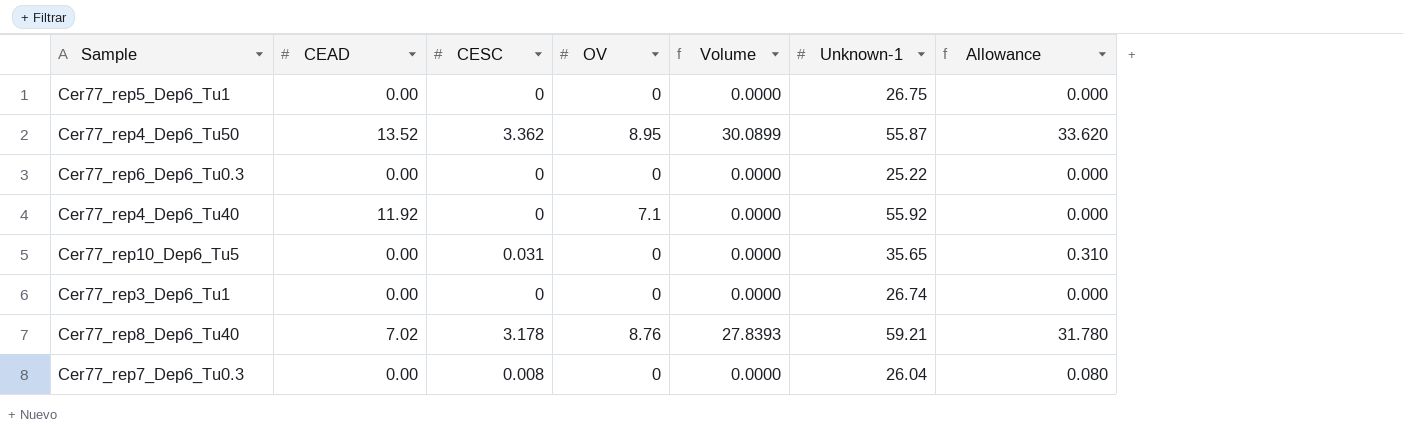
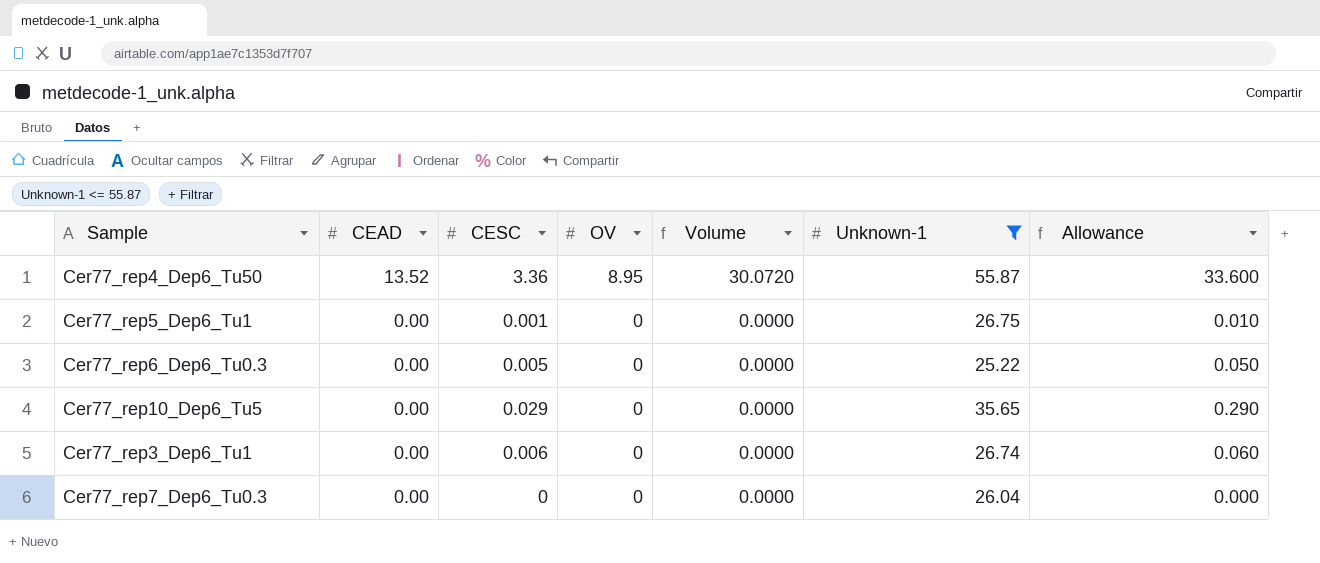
filter: none -> Unknown-1 <= 55.87
row order: none -> CEAD descending
Cer77_rep4_Dep6_Tu50 | CESC: 3.362 -> 3.36
Cer77_rep4_Dep6_Tu50 | Volume: 30.0899 -> 30.0720
Cer77_rep4_Dep6_Tu50 | Allowance: 33.620 -> 33.600
Cer77_rep5_Dep6_Tu1 | CESC: 0 -> 0.001
Cer77_rep5_Dep6_Tu1 | Allowance: 0.000 -> 0.010
Cer77_rep6_Dep6_Tu0.3 | CESC: 0 -> 0.005
Cer77_rep6_Dep6_Tu0.3 | Allowance: 0.000 -> 0.050
Cer77_rep10_Dep6_Tu5 | CESC: 0.031 -> 0.029
Cer77_rep10_Dep6_Tu5 | Allowance: 0.310 -> 0.290
Cer77_rep3_Dep6_Tu1 | CESC: 0 -> 0.006
Cer77_rep3_Dep6_Tu1 | Allowance: 0.000 -> 0.060
Cer77_rep7_Dep6_Tu0.3 | CESC: 0.008 -> 0
Cer77_rep7_Dep6_Tu0.3 | Allowance: 0.080 -> 0.000

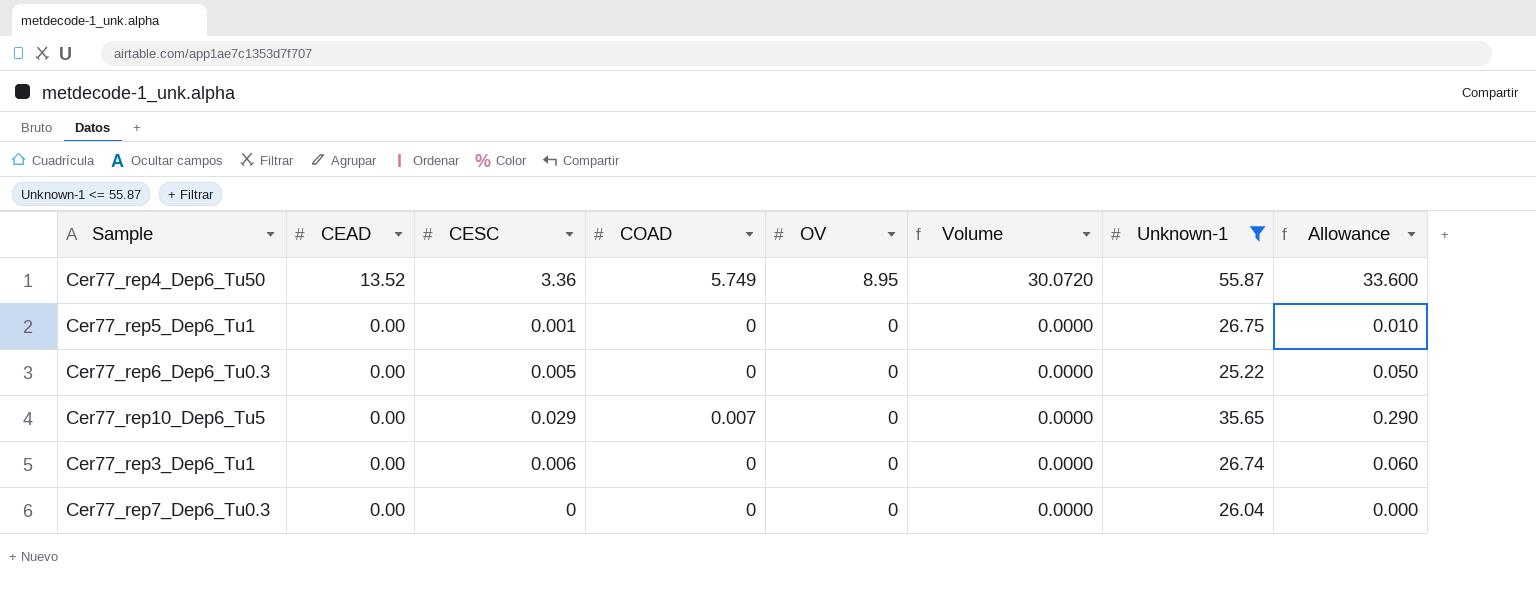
column COAD | position: none -> 4

